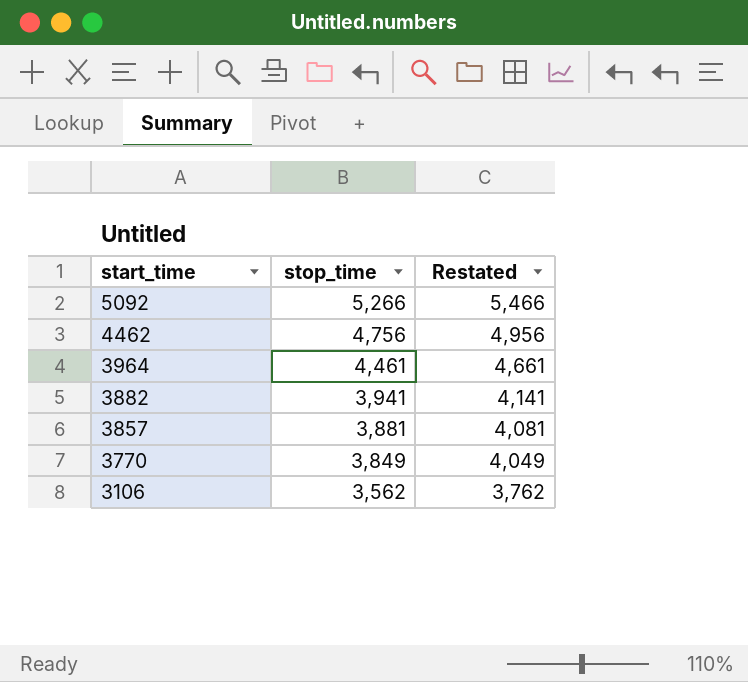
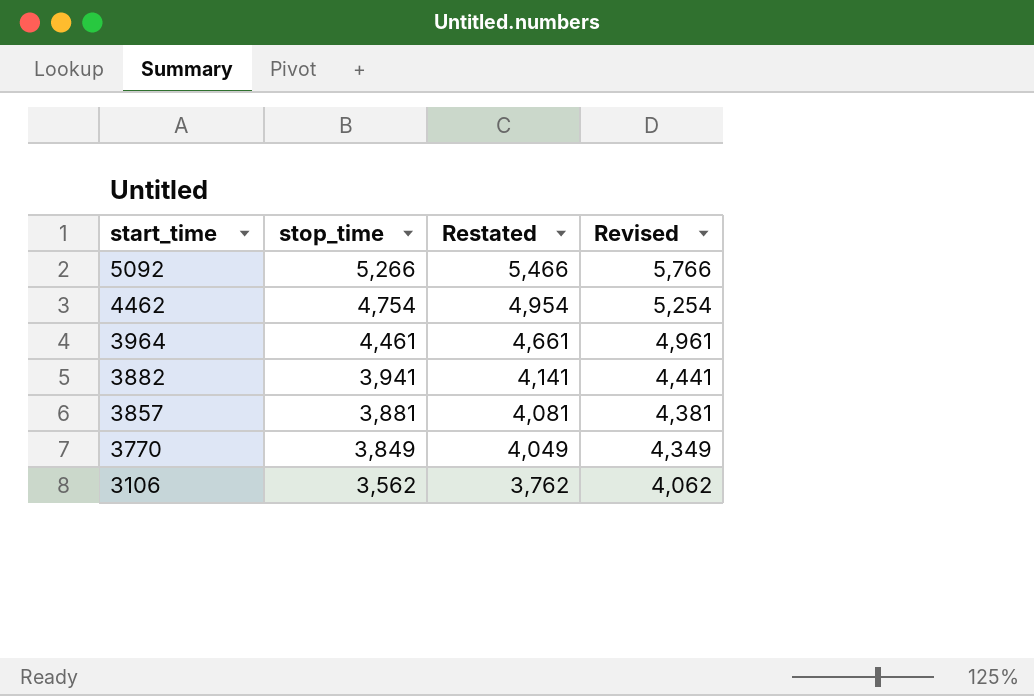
column Revised | formula: none -> [stop_time] + 500
4462 | stop_time: 4,756 -> 4,754
4462 | Restated: 4,956 -> 4,954

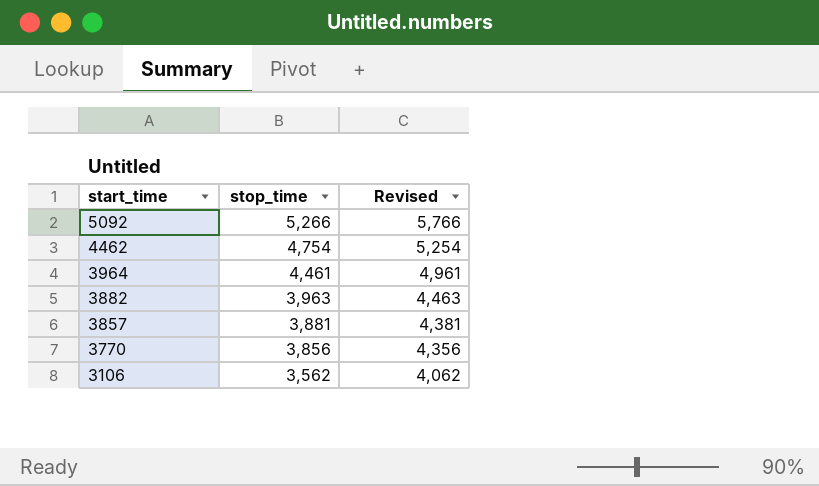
column Restated | formula: [stop_time] + 200 -> none
3882 | stop_time: 3,941 -> 3,963
3882 | Revised: 4,441 -> 4,463
3770 | stop_time: 3,849 -> 3,856
3770 | Revised: 4,349 -> 4,356

